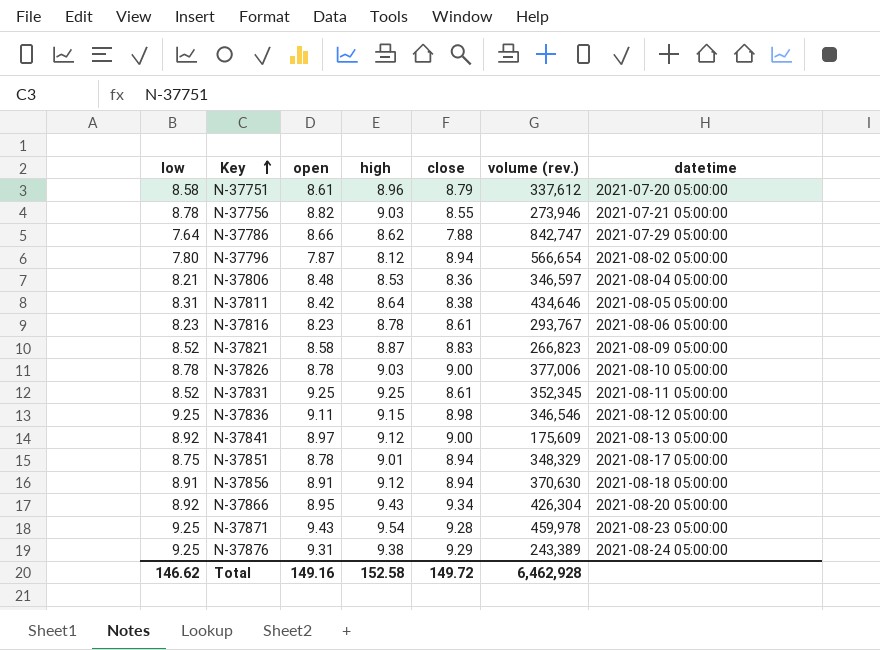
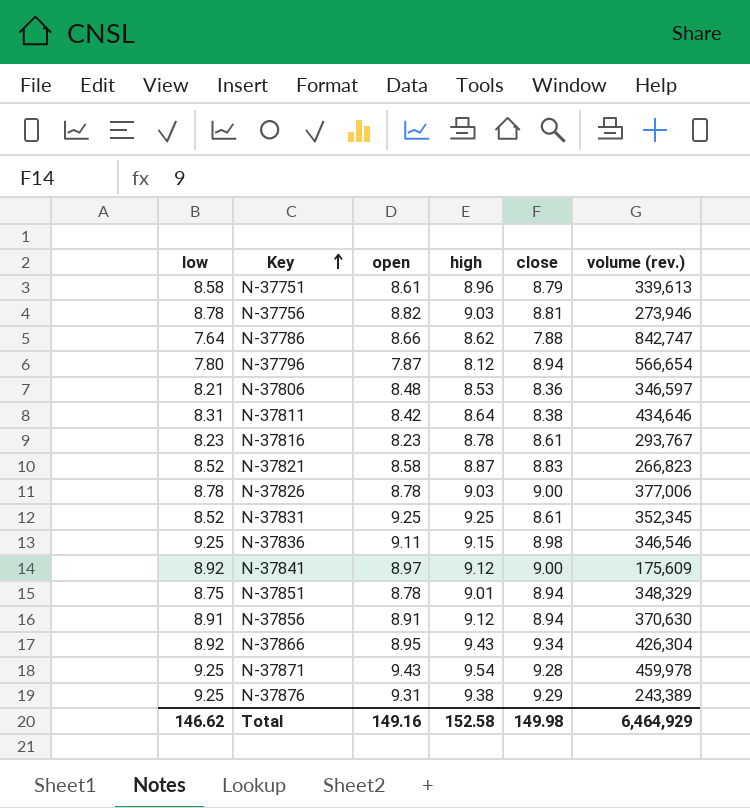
column datetime | position: 7 -> none
N-37751 | volume (rev.): 337,612 -> 339,613
N-37756 | close: 8.55 -> 8.81
Total | close: 149.72 -> 149.98
Total | volume (rev.): 6,462,928 -> 6,464,929

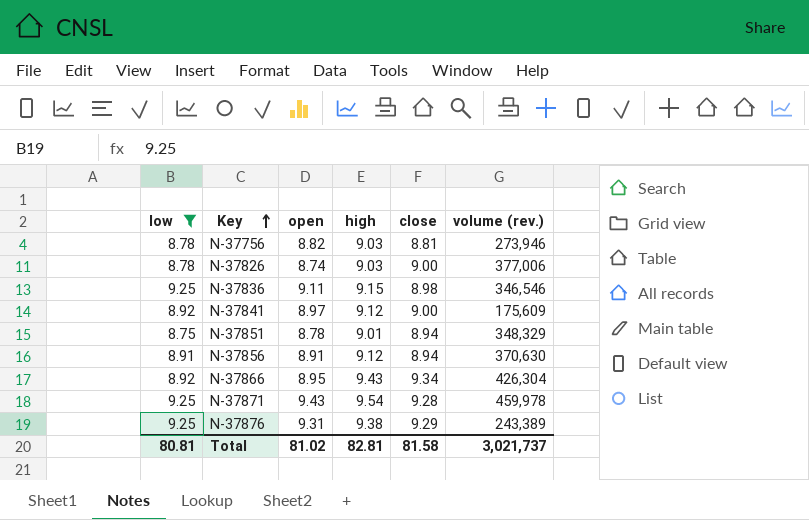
filter: none -> low >= 8.75
N-37826 | open: 8.78 -> 8.74
Total | low: 146.62 -> 80.81
Total | open: 149.16 -> 81.02
Total | high: 152.58 -> 82.81
Total | close: 149.98 -> 81.58
Total | volume (rev.): 6,464,929 -> 3,021,737

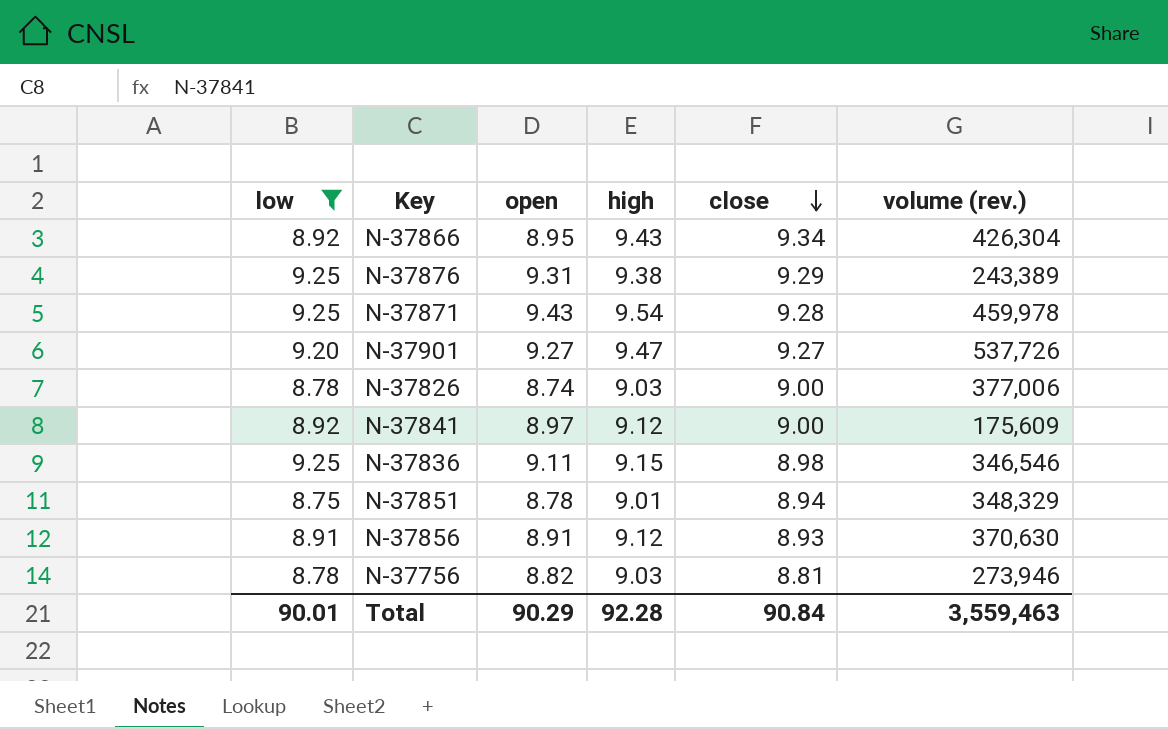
row order: Key ascending -> close descending
row N-37901: none -> 9.20 | 9.27 | 9.47 | 9.27 | 537,726
N-37856 | close: 8.94 -> 8.93
Total | low: 80.81 -> 90.01
Total | open: 81.02 -> 90.29
Total | high: 82.81 -> 92.28
Total | close: 81.58 -> 90.84
Total | volume (rev.): 3,021,737 -> 3,559,463

